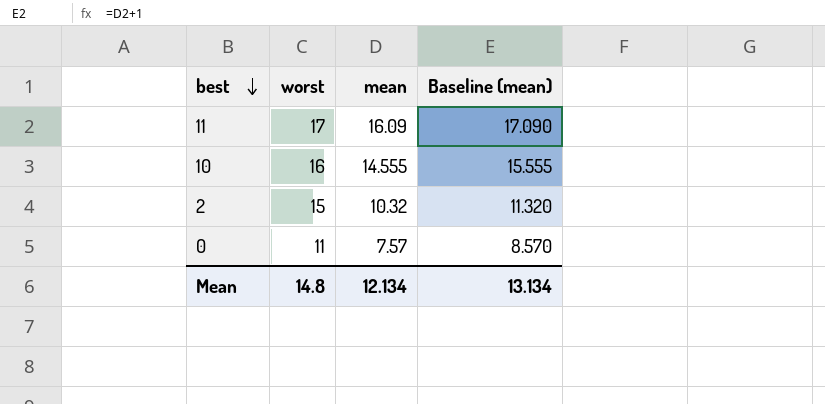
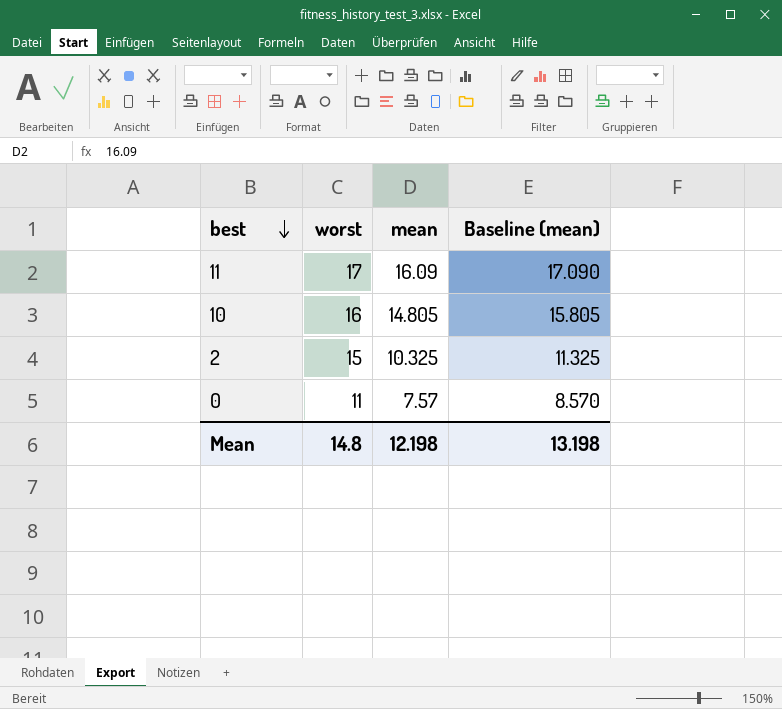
10 | mean: 14.555 -> 14.805
10 | Baseline (mean): 15.555 -> 15.805
2 | mean: 10.32 -> 10.325
2 | Baseline (mean): 11.320 -> 11.325
Mean | mean: 12.134 -> 12.198
Mean | Baseline (mean): 13.134 -> 13.198

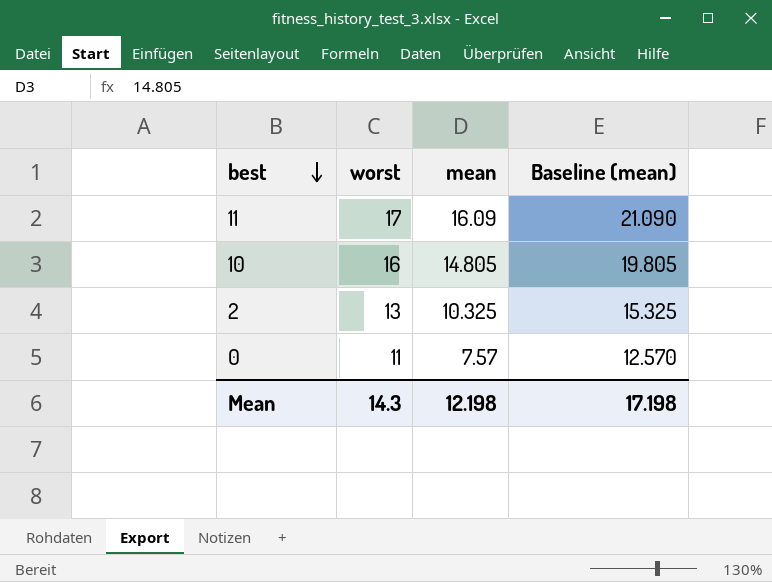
column Baseline (mean) | formula: [mean] + 1 -> [mean] + 5
2 | worst: 15 -> 13
Mean | worst: 14.8 -> 14.3
Mean | Baseline (mean): 13.198 -> 17.198

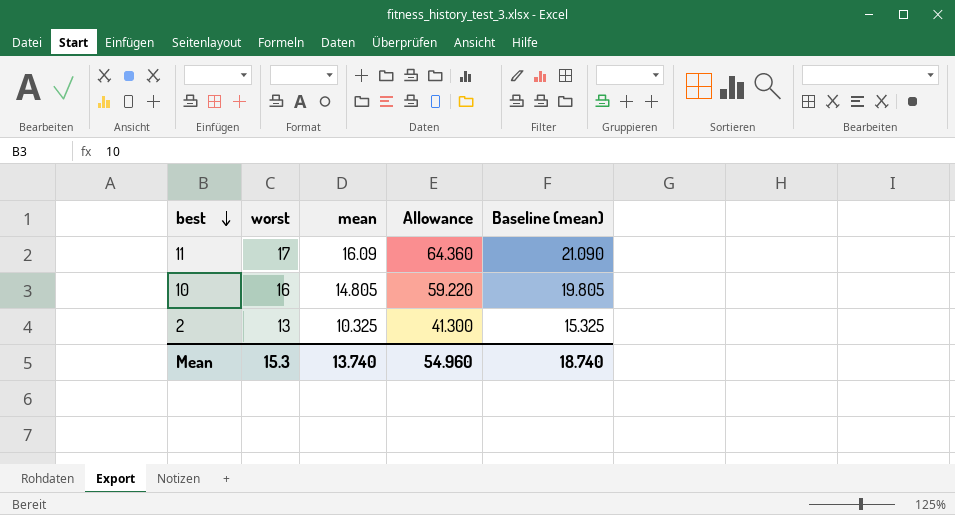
column Allowance | formula: none -> [mean] * 4
row 0: 11 | 7.57 | 12.570 -> none
Mean | worst: 14.3 -> 15.3
Mean | mean: 12.198 -> 13.740
Mean | Baseline (mean): 17.198 -> 18.740

